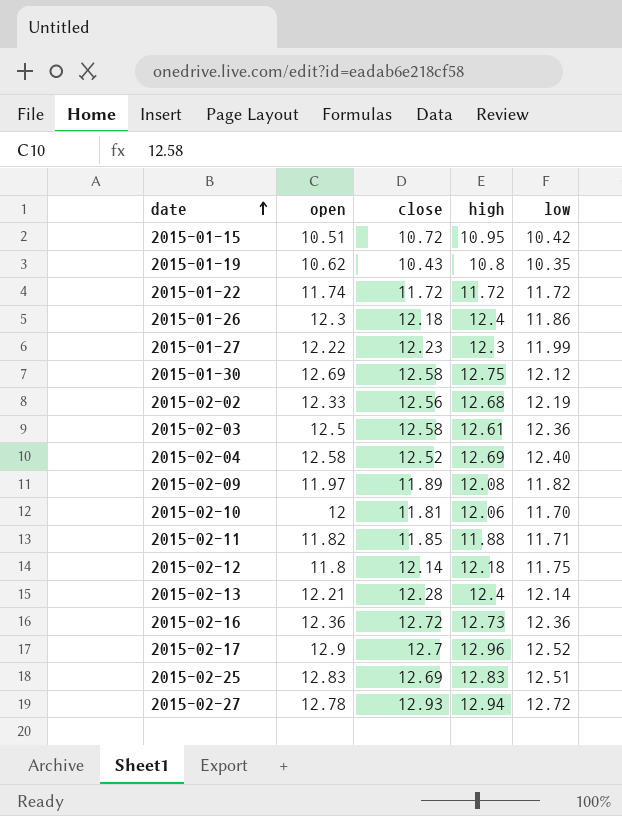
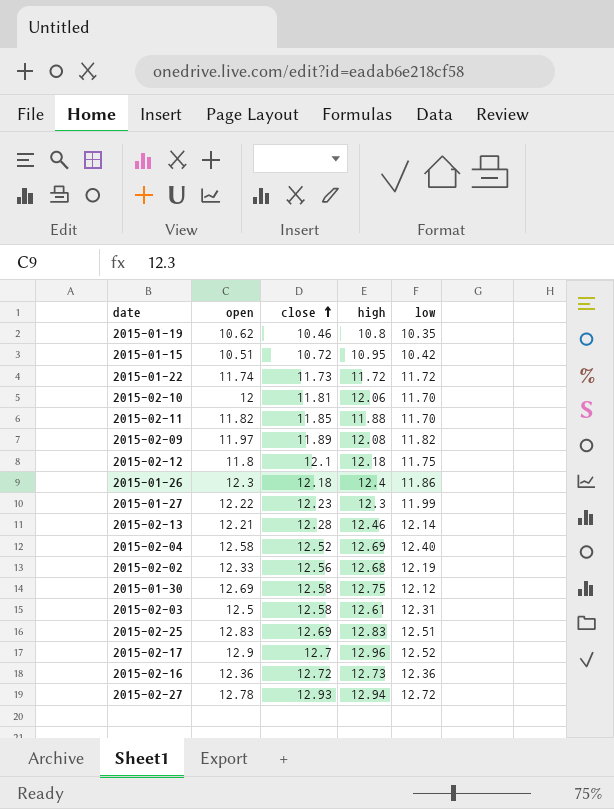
row order: date ascending -> close ascending
2015-01-19 | close: 10.43 -> 10.46
2015-01-22 | close: 11.72 -> 11.73
2015-02-11 | low: 11.71 -> 11.70
2015-02-12 | close: 12.14 -> 12.1
2015-02-13 | high: 12.4 -> 12.46
2015-02-03 | low: 12.36 -> 12.31

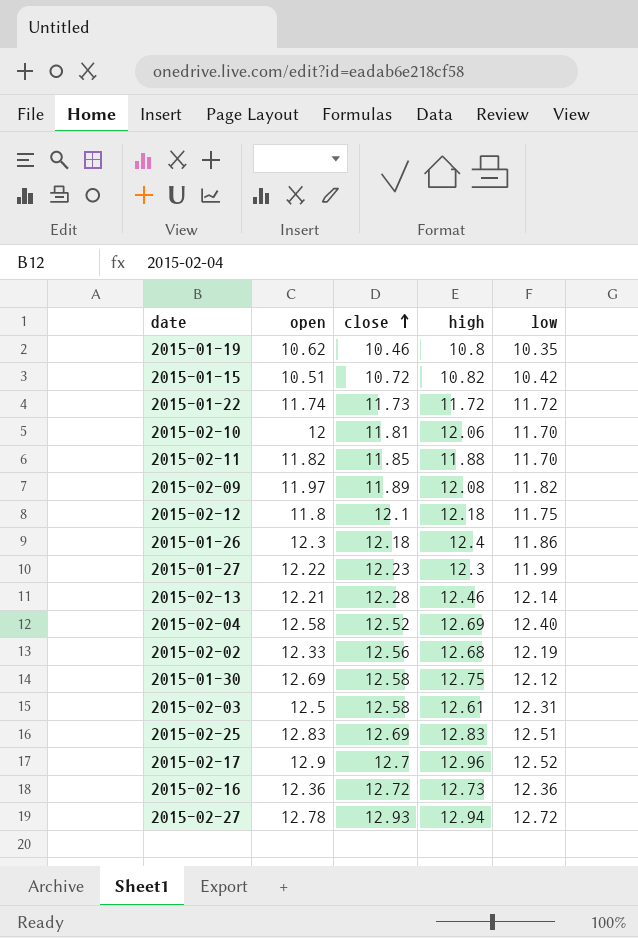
2015-01-15 | high: 10.95 -> 10.82

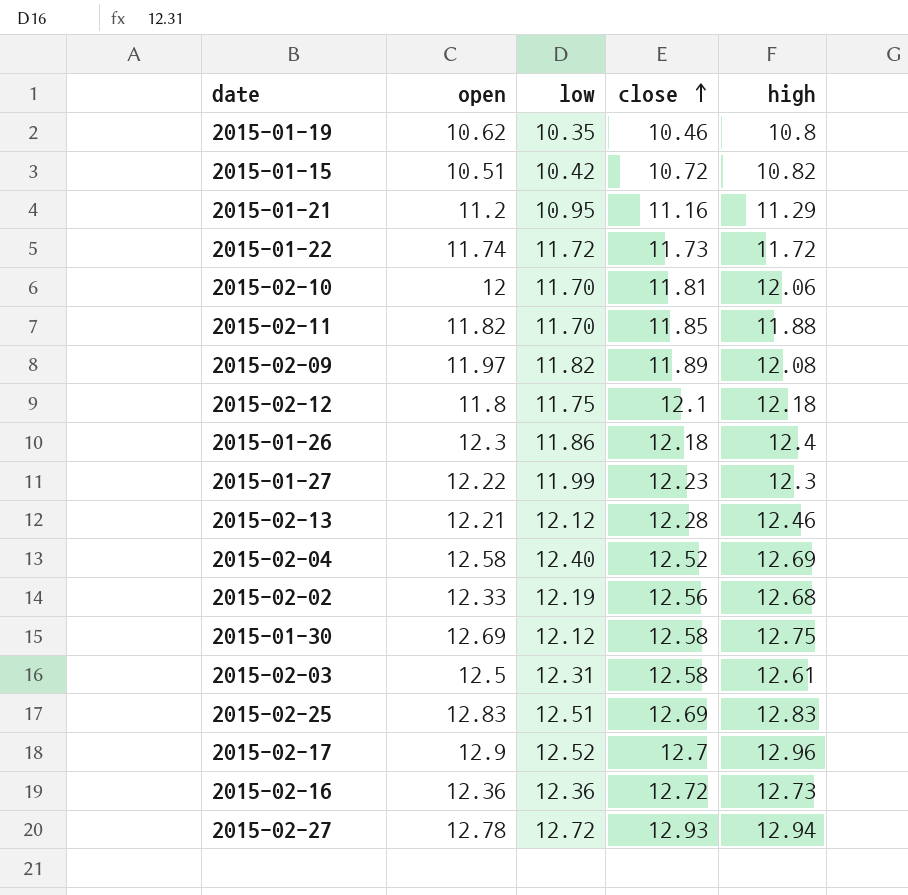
column low | position: 5 -> 3
row 2015-01-21: none -> 11.2 | 10.95 | 11.16 | 11.29
2015-02-13 | low: 12.14 -> 12.12

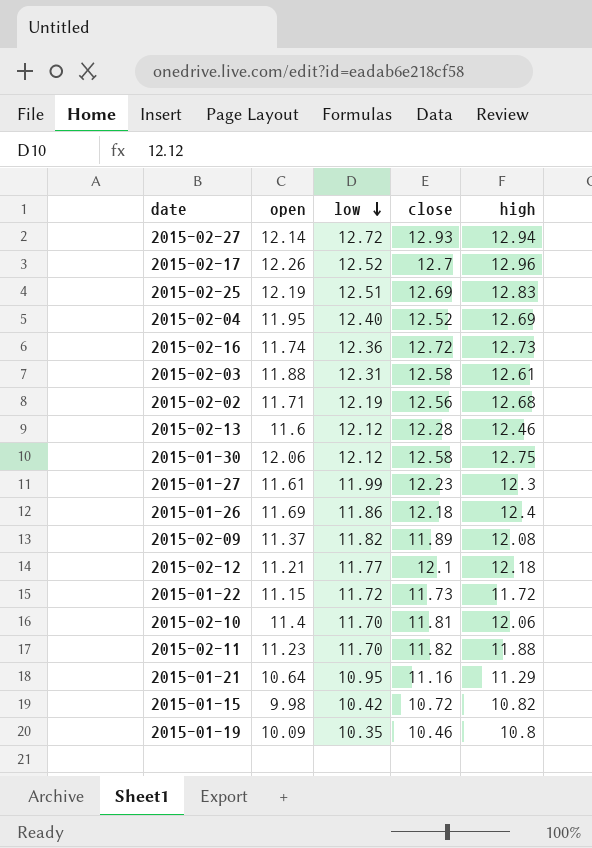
row order: close ascending -> low descending
2015-02-27 | open: 12.78 -> 12.14
2015-02-17 | open: 12.9 -> 12.26
2015-02-25 | open: 12.83 -> 12.19
2015-02-04 | open: 12.58 -> 11.95
2015-02-16 | open: 12.36 -> 11.74
2015-02-03 | open: 12.5 -> 11.88
2015-02-02 | open: 12.33 -> 11.71
2015-02-13 | open: 12.21 -> 11.6
2015-01-30 | open: 12.69 -> 12.06
2015-01-27 | open: 12.22 -> 11.61
2015-01-26 | open: 12.3 -> 11.69
2015-02-09 | open: 11.97 -> 11.37
2015-02-12 | open: 11.8 -> 11.21
2015-02-12 | low: 11.75 -> 11.77
2015-01-22 | open: 11.74 -> 11.15
2015-02-10 | open: 12 -> 11.4
2015-02-11 | open: 11.82 -> 11.23
2015-02-11 | close: 11.85 -> 11.82
2015-01-21 | open: 11.2 -> 10.64
2015-01-15 | open: 10.51 -> 9.98
2015-01-19 | open: 10.62 -> 10.09

